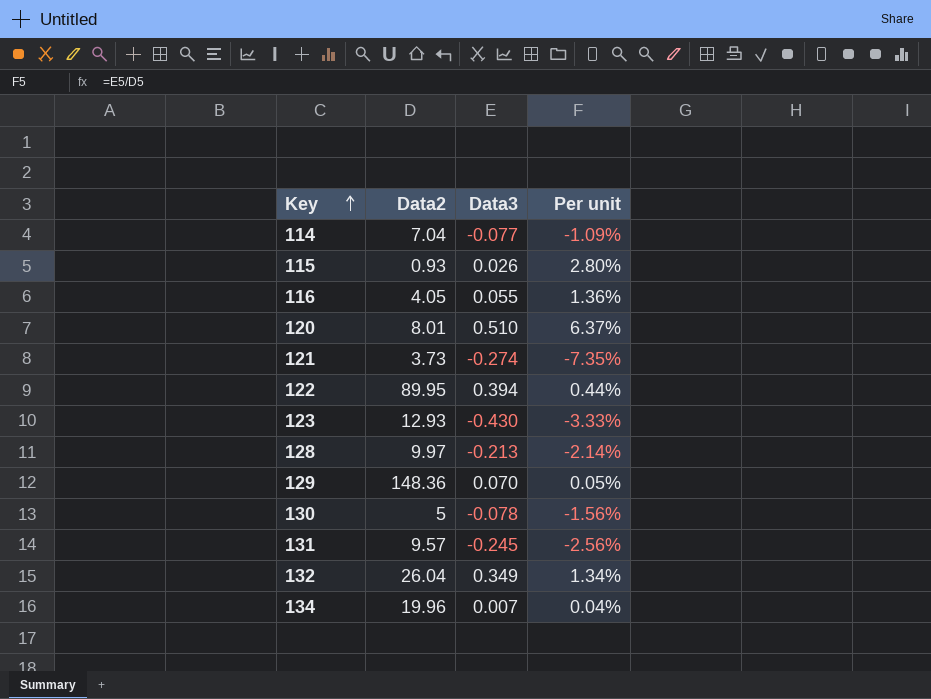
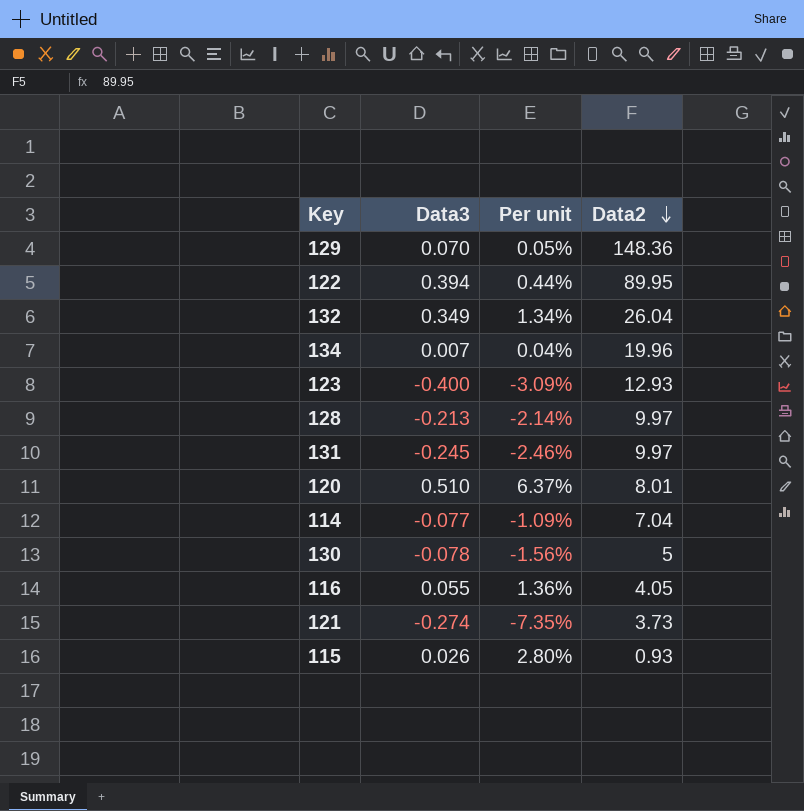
row order: Key ascending -> Data2 descending
column Data2 | position: 2 -> 4
123 | Data3: -0.430 -> -0.400
123 | Per unit: -3.33% -> -3.09%
131 | Per unit: -2.56% -> -2.46%
131 | Data2: 9.57 -> 9.97

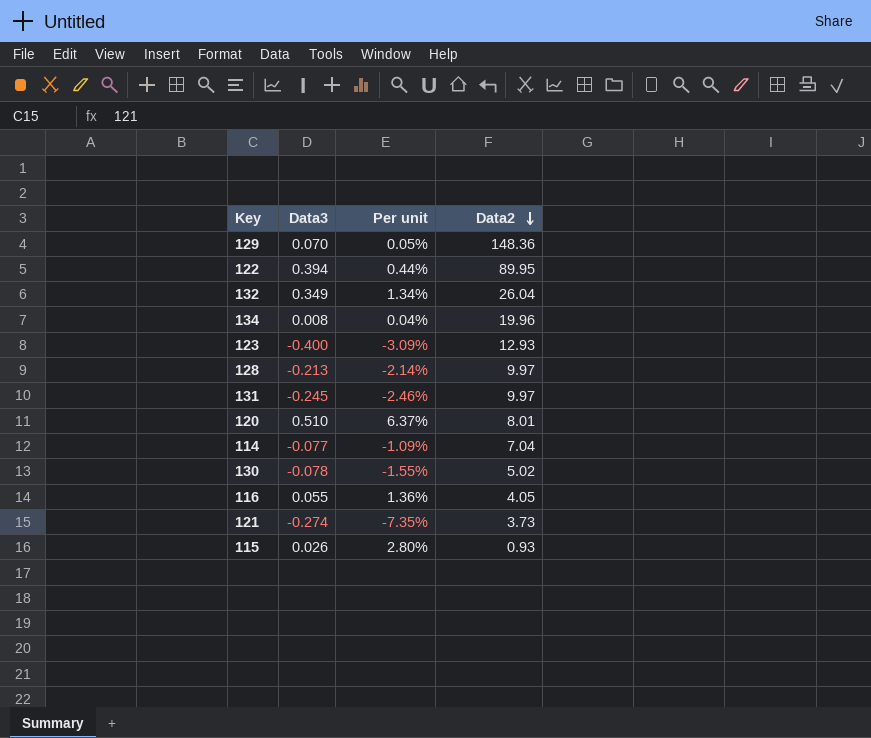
134 | Data3: 0.007 -> 0.008
130 | Per unit: -1.56% -> -1.55%
130 | Data2: 5 -> 5.02

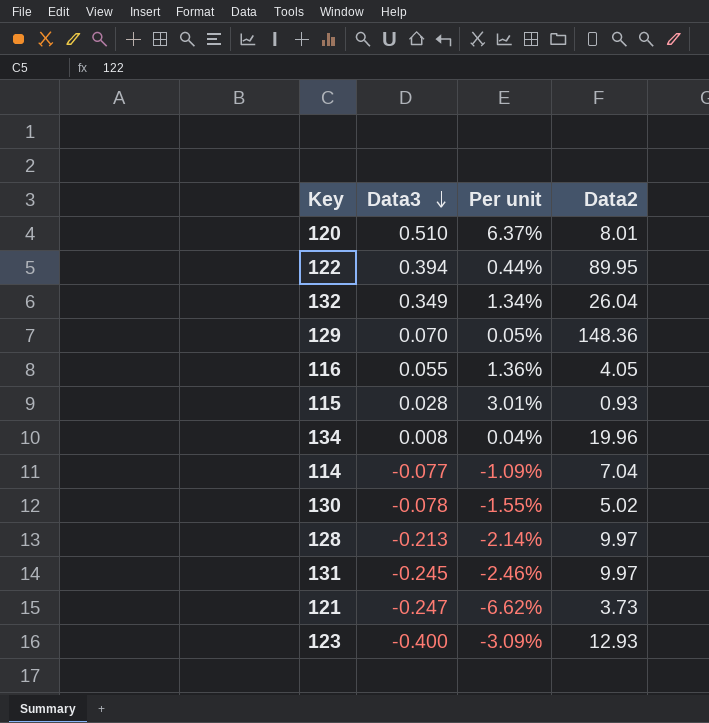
row order: Data2 descending -> Data3 descending
115 | Data3: 0.026 -> 0.028
115 | Per unit: 2.80% -> 3.01%
121 | Data3: -0.274 -> -0.247
121 | Per unit: -7.35% -> -6.62%

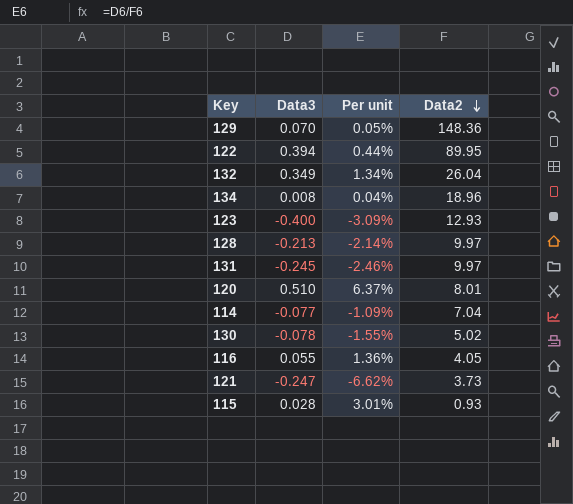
row order: Data3 descending -> Data2 descending
134 | Data2: 19.96 -> 18.96

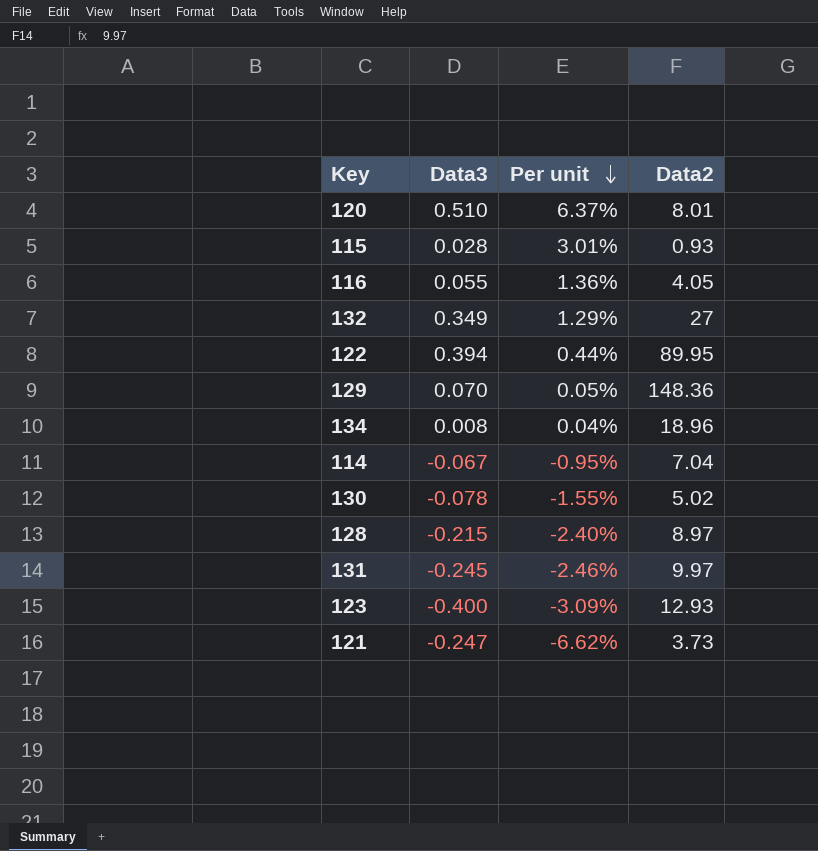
row order: Data2 descending -> Per unit descending
132 | Per unit: 1.34% -> 1.29%
132 | Data2: 26.04 -> 27
114 | Data3: -0.077 -> -0.067
114 | Per unit: -1.09% -> -0.95%
128 | Data3: -0.213 -> -0.215
128 | Per unit: -2.14% -> -2.40%
128 | Data2: 9.97 -> 8.97

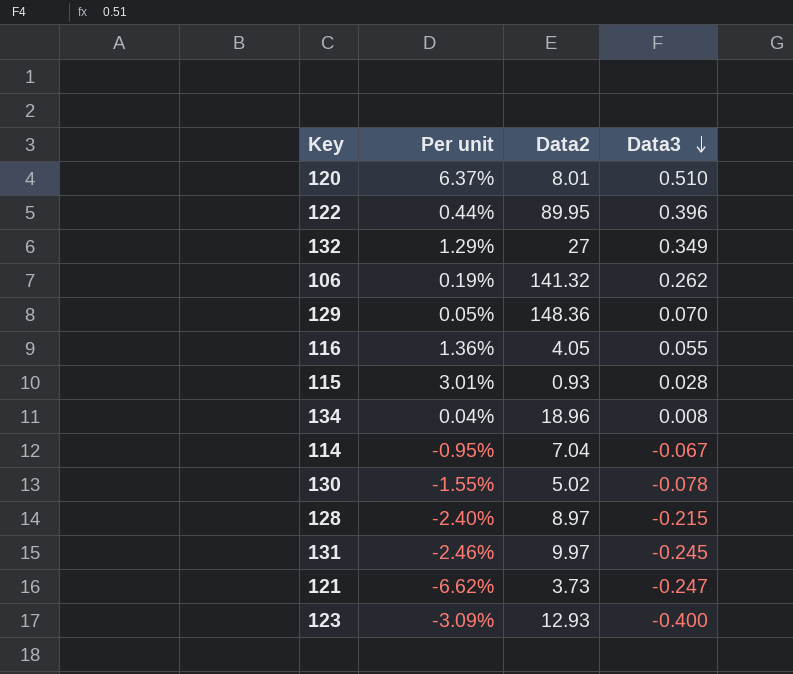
row order: Per unit descending -> Data3 descending
column Data3 | position: 2 -> 4
122 | Data3: 0.394 -> 0.396
row 106: none -> 0.19% | 141.32 | 0.262

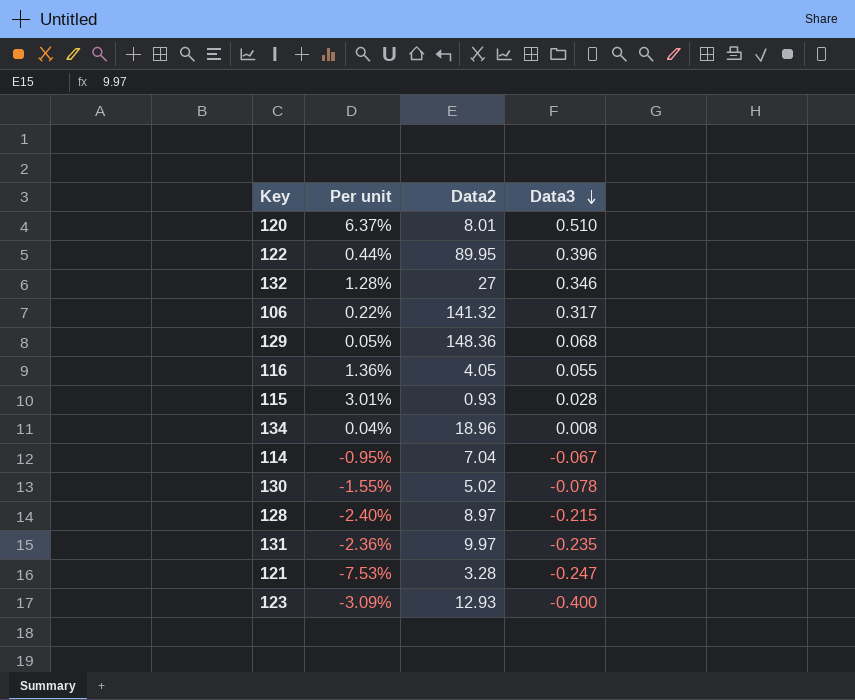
132 | Per unit: 1.29% -> 1.28%
132 | Data3: 0.349 -> 0.346
106 | Per unit: 0.19% -> 0.22%
106 | Data3: 0.262 -> 0.317
129 | Data3: 0.070 -> 0.068
131 | Per unit: -2.46% -> -2.36%
131 | Data3: -0.245 -> -0.235
121 | Per unit: -6.62% -> -7.53%
121 | Data2: 3.73 -> 3.28

